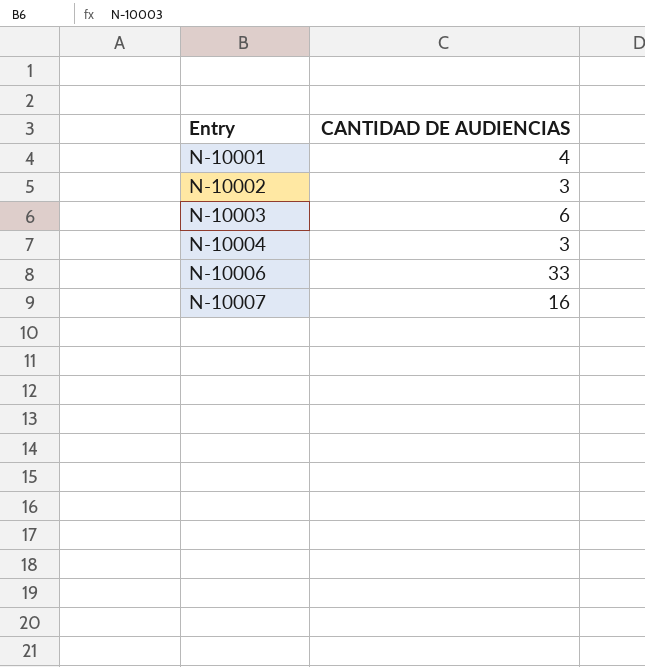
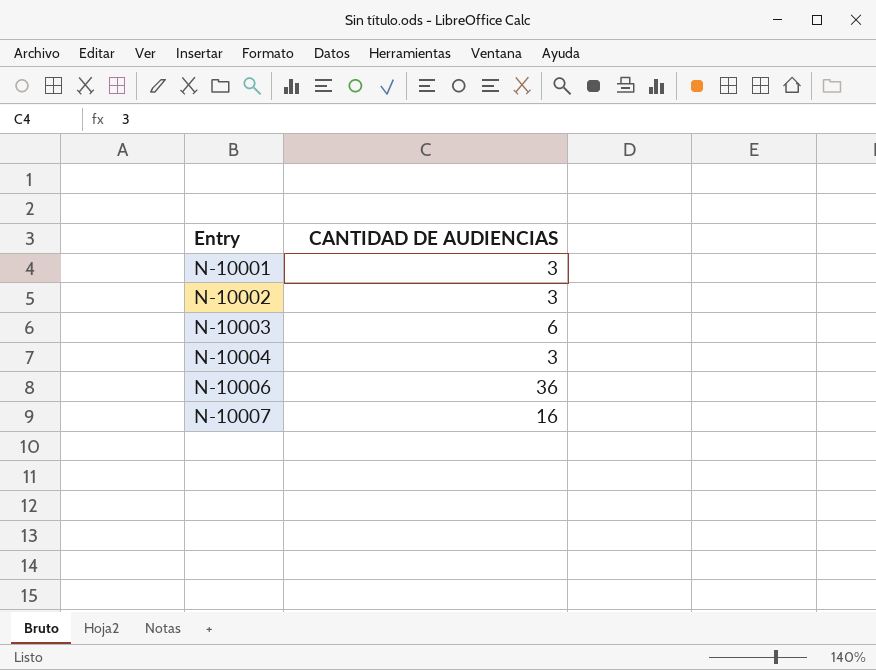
N-10001 | CANTIDAD DE AUDIENCIAS: 4 -> 3
N-10006 | CANTIDAD DE AUDIENCIAS: 33 -> 36

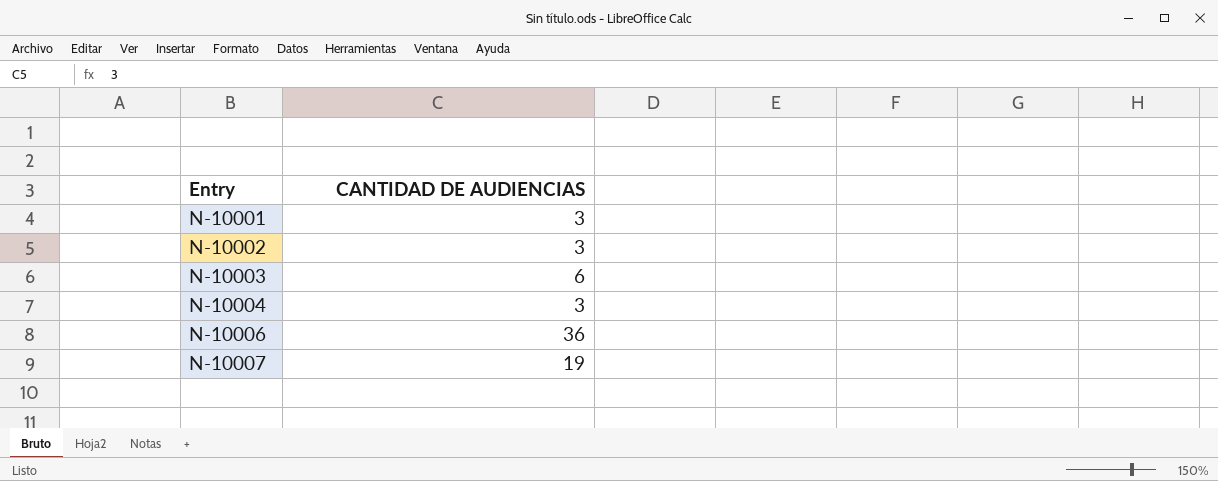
N-10007 | CANTIDAD DE AUDIENCIAS: 16 -> 19

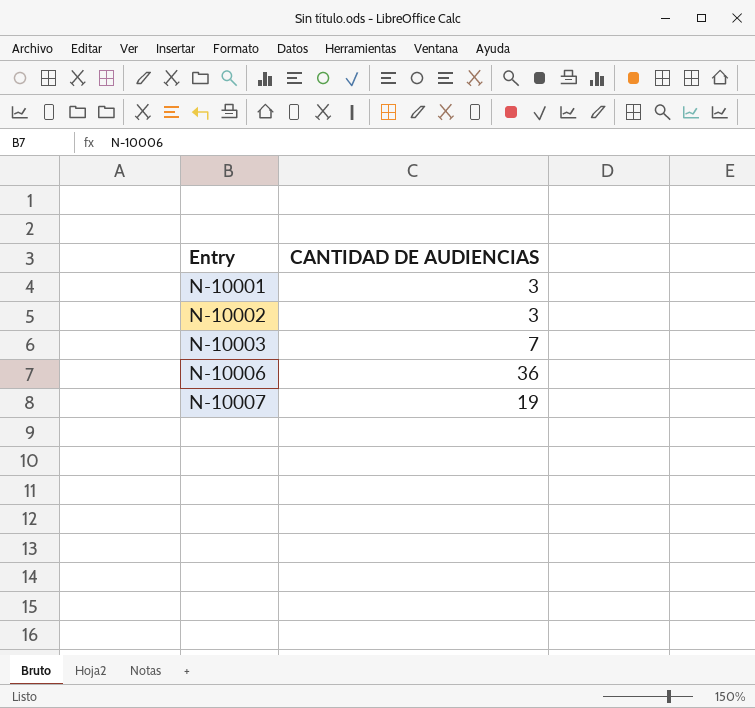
row N-10004: 3 -> none
N-10003 | CANTIDAD DE AUDIENCIAS: 6 -> 7

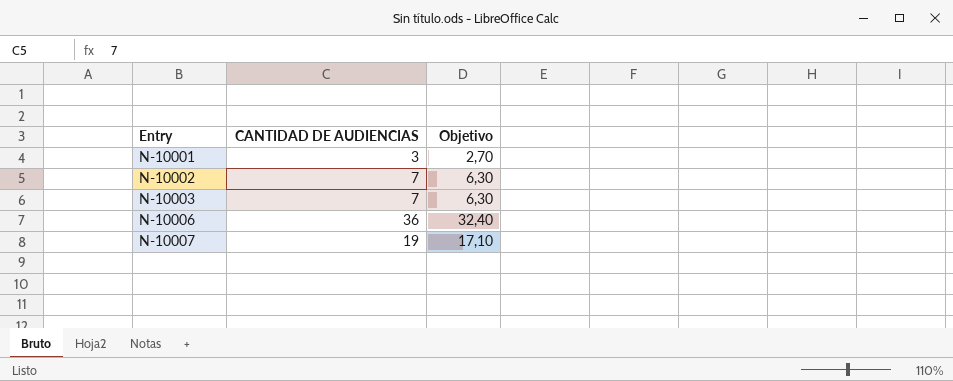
column Objetivo | formula: none -> [CANTIDAD DE AUDIENCIAS] * 0,9
N-10002 | CANTIDAD DE AUDIENCIAS: 3 -> 7

